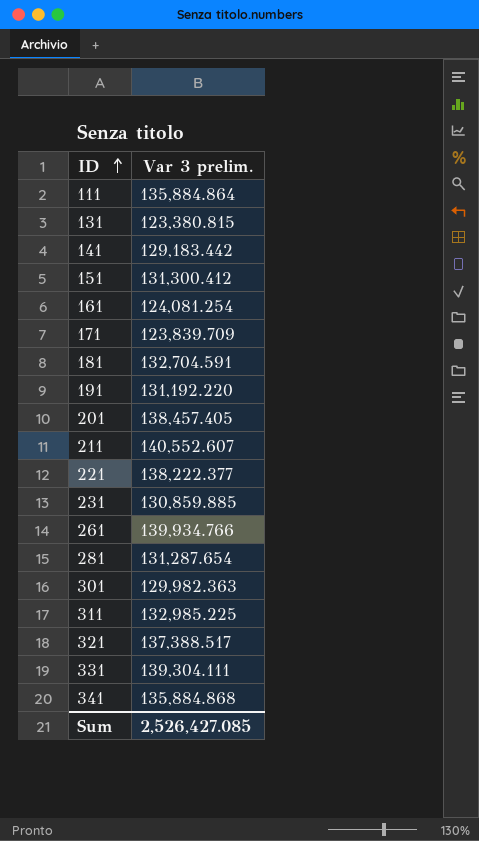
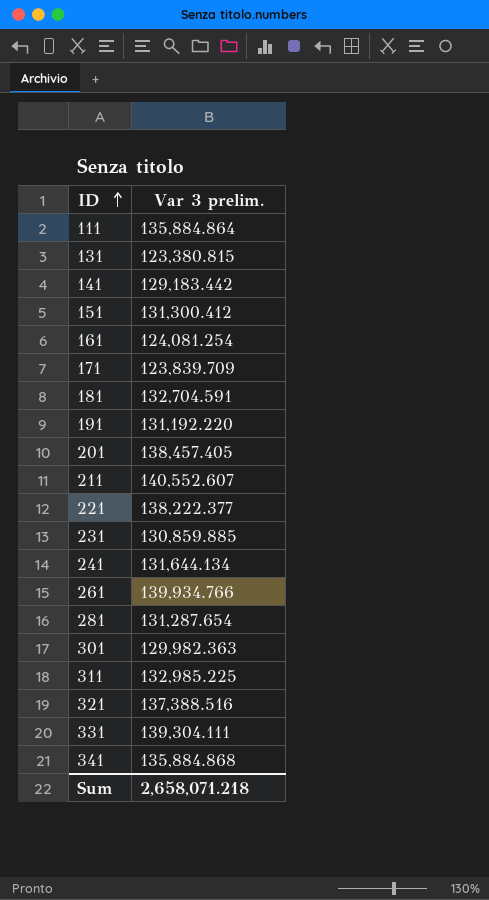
row 241: none -> 131,644.134
321 | Var 3 prelim.: 137,388.517 -> 137,388.516
Sum | Var 3 prelim.: 2,526,427.085 -> 2,658,071.218

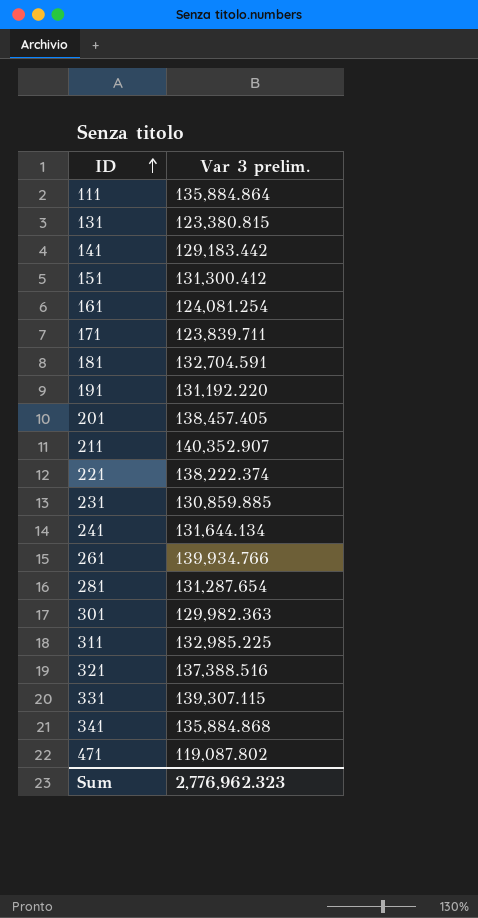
171 | Var 3 prelim.: 123,839.709 -> 123,839.711
211 | Var 3 prelim.: 140,552.607 -> 140,352.907
221 | Var 3 prelim.: 138,222.377 -> 138,222.374
331 | Var 3 prelim.: 139,304.111 -> 139,307.115
row 471: none -> 119,087.802
Sum | Var 3 prelim.: 2,658,071.218 -> 2,776,962.323

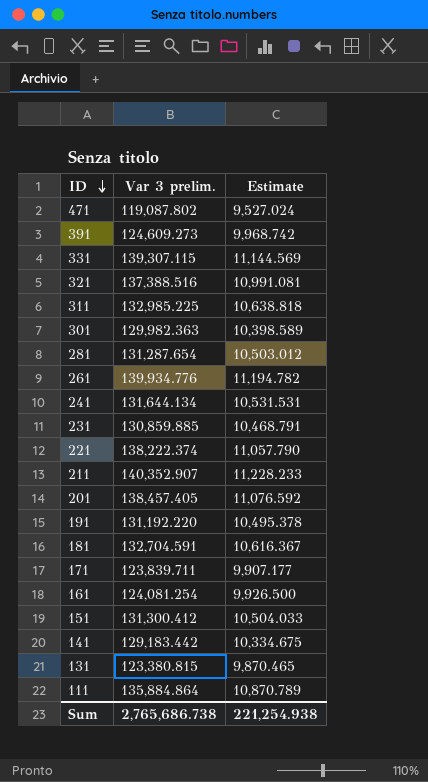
row order: ID ascending -> ID descending
column Estimate | formula: none -> [Var 3 prelim.] * 0.08
row 341: 135,884.868 -> none
row 391: none -> 124,609.273 | 9,968.742
261 | Var 3 prelim.: 139,934.766 -> 139,934.776
Sum | Var 3 prelim.: 2,776,962.323 -> 2,765,686.738

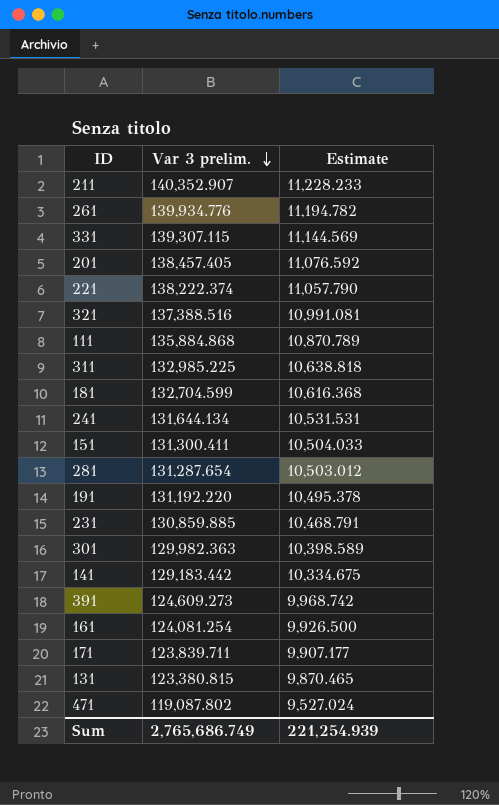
row order: ID descending -> Var 3 prelim. descending
111 | Var 3 prelim.: 135,884.864 -> 135,884.868
181 | Var 3 prelim.: 132,704.591 -> 132,704.599
181 | Estimate: 10,616.367 -> 10,616.368
151 | Var 3 prelim.: 131,300.412 -> 131,300.411
Sum | Var 3 prelim.: 2,765,686.738 -> 2,765,686.749
Sum | Estimate: 221,254.938 -> 221,254.939

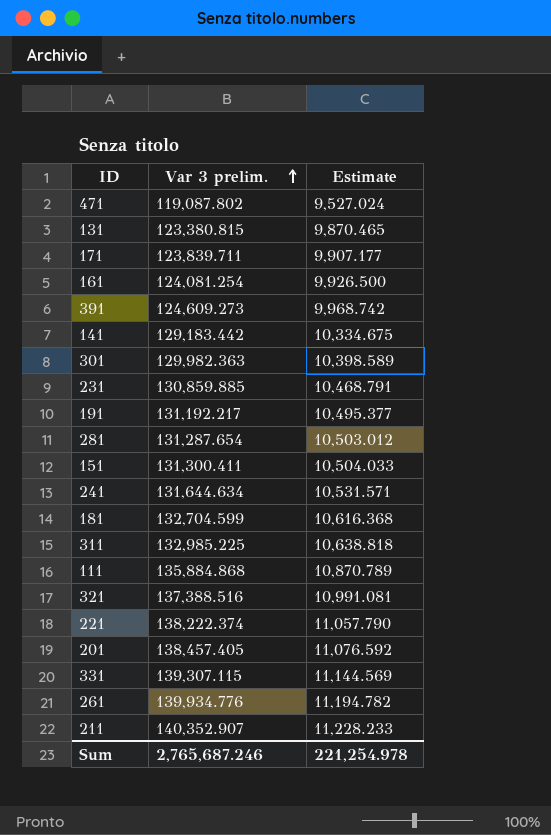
row order: Var 3 prelim. descending -> Var 3 prelim. ascending
191 | Var 3 prelim.: 131,192.220 -> 131,192.217
191 | Estimate: 10,495.378 -> 10,495.377
241 | Var 3 prelim.: 131,644.134 -> 131,644.634
241 | Estimate: 10,531.531 -> 10,531.571
Sum | Var 3 prelim.: 2,765,686.749 -> 2,765,687.246
Sum | Estimate: 221,254.939 -> 221,254.978

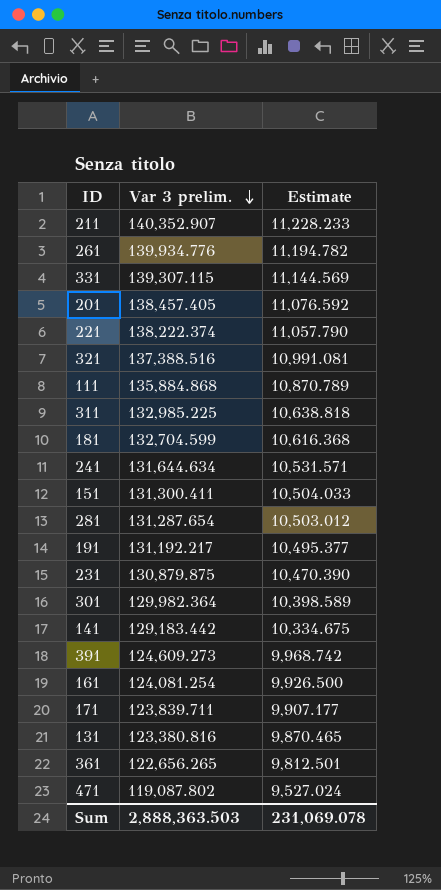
row order: Var 3 prelim. ascending -> Var 3 prelim. descending
231 | Var 3 prelim.: 130,859.885 -> 130,879.875
231 | Estimate: 10,468.791 -> 10,470.390
301 | Var 3 prelim.: 129,982.363 -> 129,982.364
131 | Var 3 prelim.: 123,380.815 -> 123,380.816
row 361: none -> 122,656.265 | 9,812.501
Sum | Var 3 prelim.: 2,765,687.246 -> 2,888,363.503
Sum | Estimate: 221,254.978 -> 231,069.078

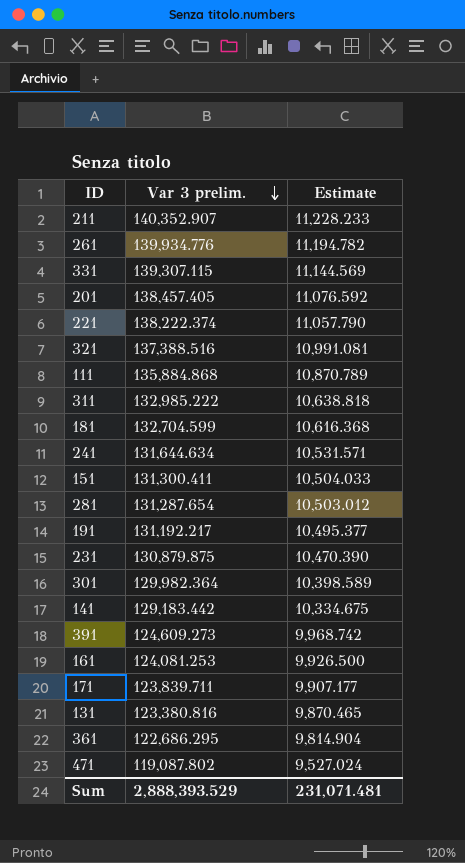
311 | Var 3 prelim.: 132,985.225 -> 132,985.222
161 | Var 3 prelim.: 124,081.254 -> 124,081.253
361 | Var 3 prelim.: 122,656.265 -> 122,686.295
361 | Estimate: 9,812.501 -> 9,814.904
Sum | Var 3 prelim.: 2,888,363.503 -> 2,888,393.529
Sum | Estimate: 231,069.078 -> 231,071.481

